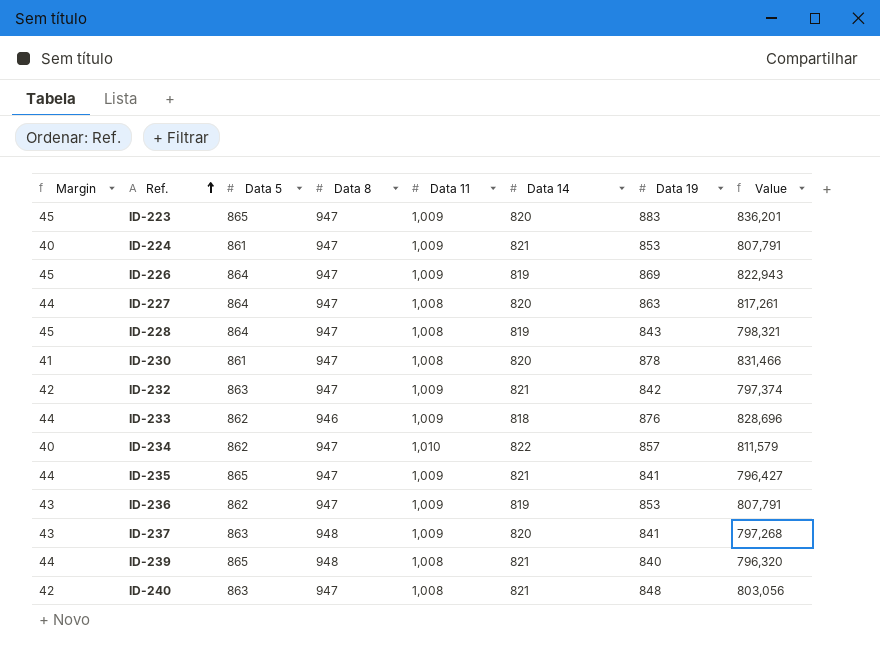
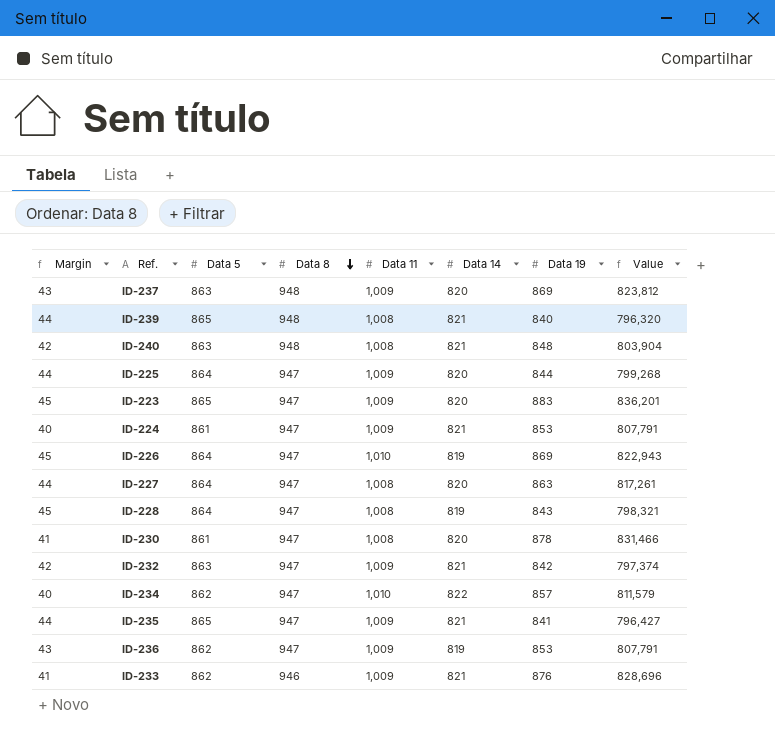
row order: Ref. ascending -> Data 8 descending
ID-237 | Data 19: 841 -> 869
ID-237 | Value: 797,268 -> 823,812
ID-240 | Data 8: 947 -> 948
ID-240 | Value: 803,056 -> 803,904
row ID-225: none -> 44 | 864 | 947 | 1,009 | 820 | 844 | 799,268
ID-226 | Data 11: 1,009 -> 1,010
ID-233 | Margin: 44 -> 41
ID-233 | Data 14: 818 -> 821

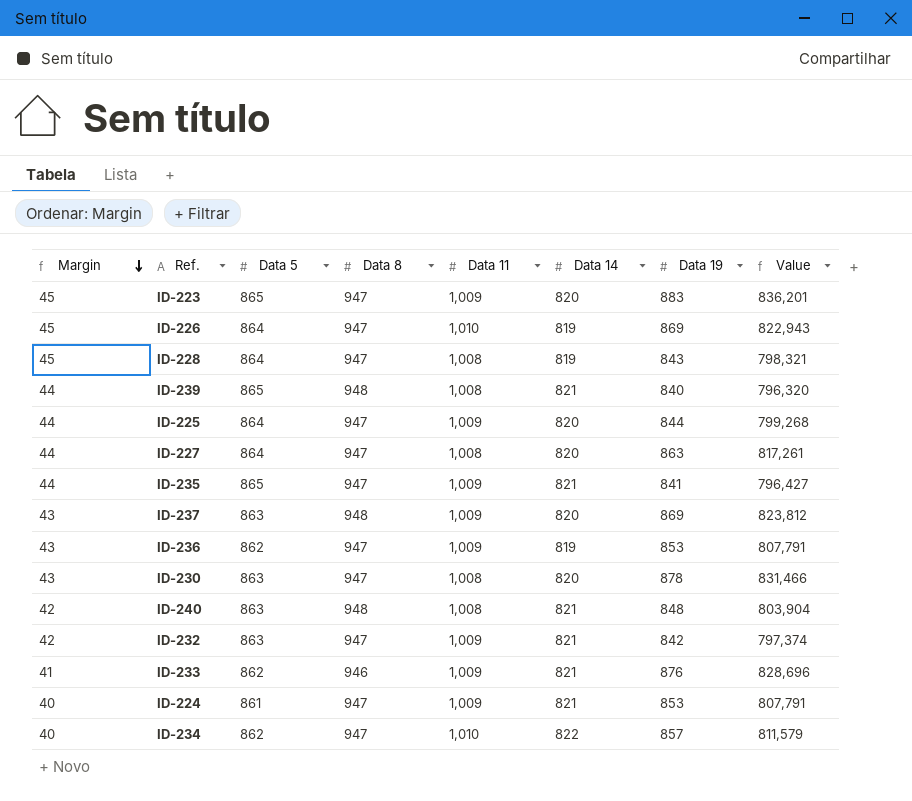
row order: Data 8 descending -> Margin descending
ID-230 | Margin: 41 -> 43
ID-230 | Data 5: 861 -> 863

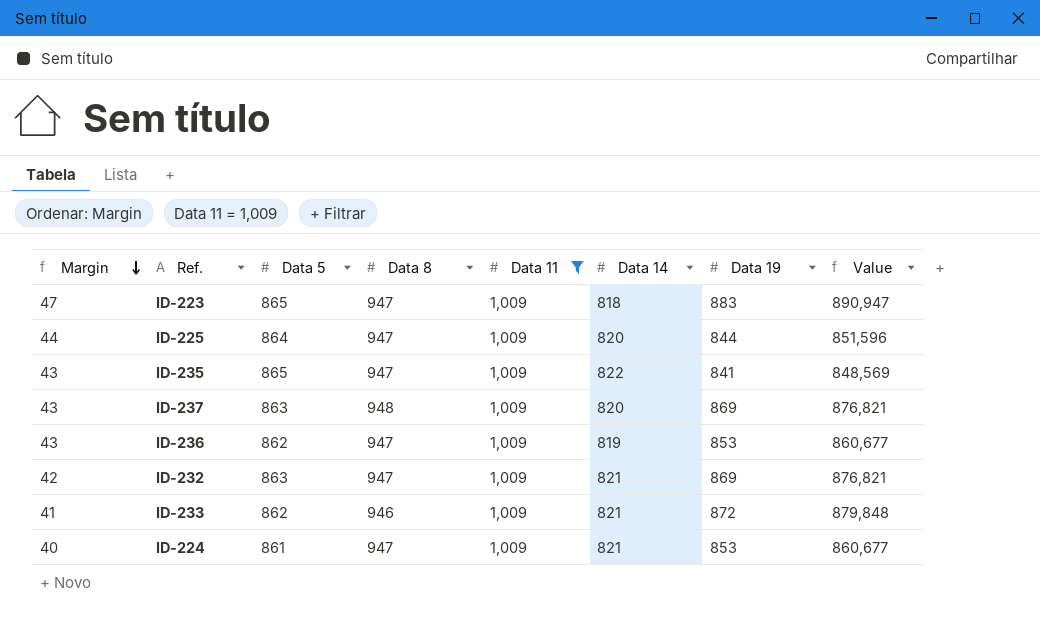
filter: none -> Data 11 = 1,009
column Value | formula: [Data 8] * [Data 19] -> [Data 11] * [Data 19]
ID-223 | Margin: 45 -> 47
ID-223 | Data 14: 820 -> 818
ID-235 | Margin: 44 -> 43
ID-235 | Data 14: 821 -> 822
ID-232 | Data 19: 842 -> 869
ID-233 | Data 19: 876 -> 872

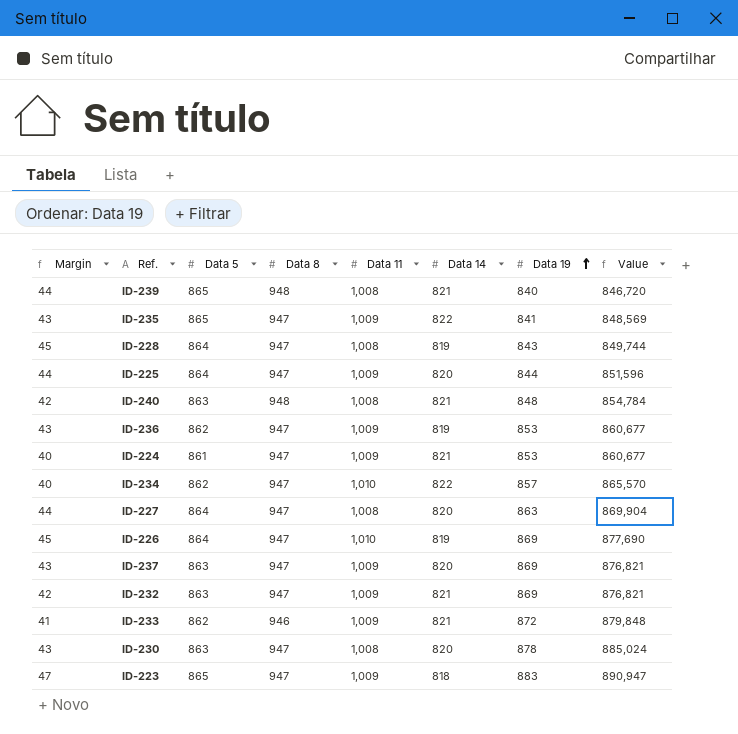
filter: Data 11 = 1,009 -> none
row order: Margin descending -> Data 19 ascending
ID-237 | Data 8: 948 -> 947

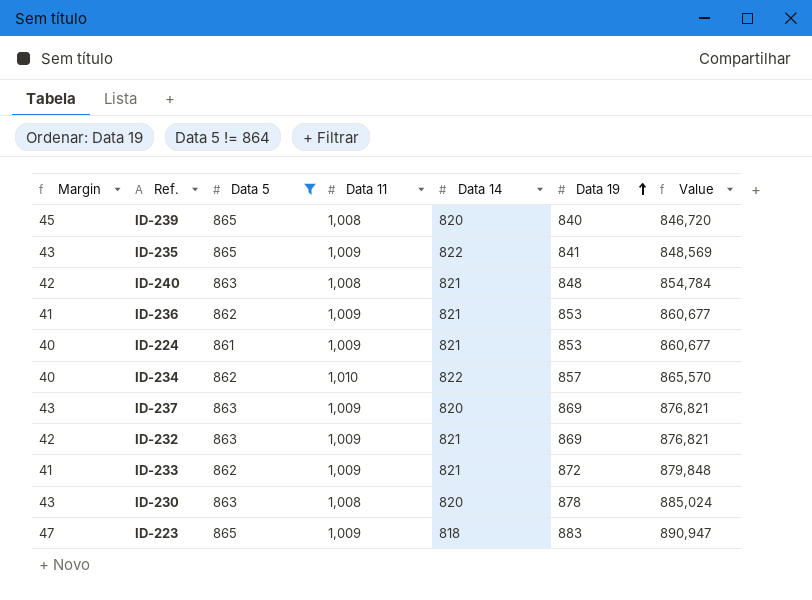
filter: none -> Data 5 != 864
column Data 8 | position: 4 -> none
ID-239 | Margin: 44 -> 45
ID-239 | Data 14: 821 -> 820
ID-236 | Margin: 43 -> 41
ID-236 | Data 14: 819 -> 821

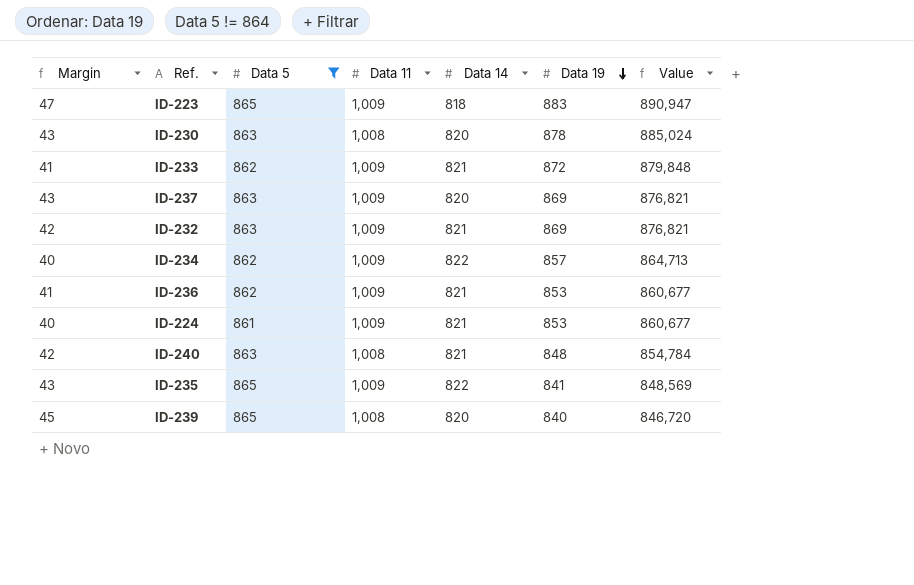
row order: Data 19 ascending -> Data 19 descending
ID-234 | Data 11: 1,010 -> 1,009
ID-234 | Value: 865,570 -> 864,713

